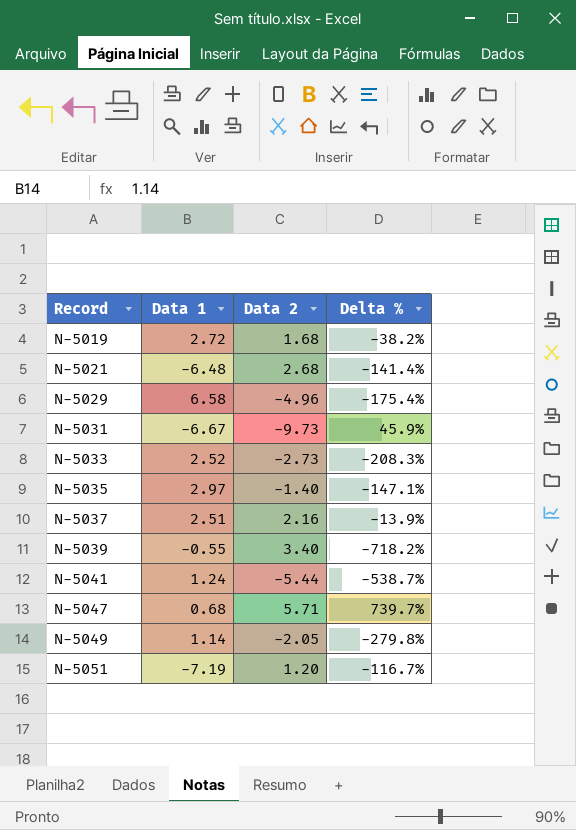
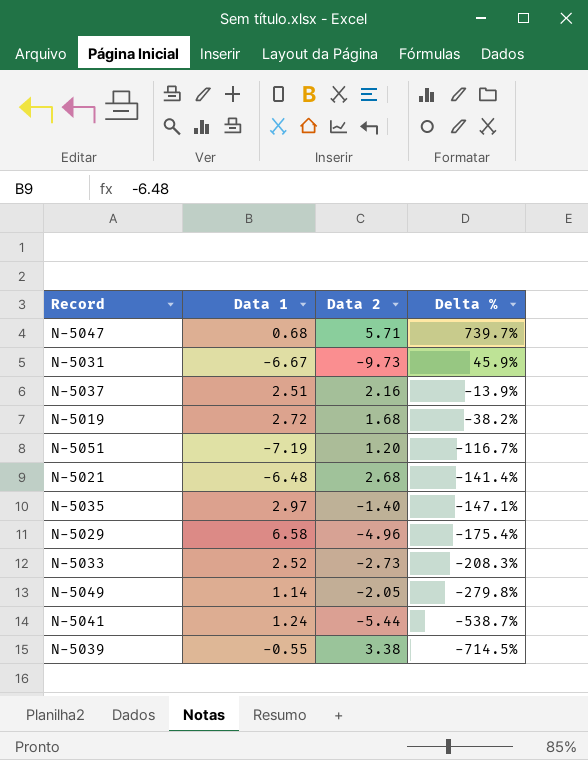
row order: Record ascending -> Delta % descending
N-5039 | Data 2: 3.40 -> 3.38
N-5039 | Delta %: -718.2% -> -714.5%

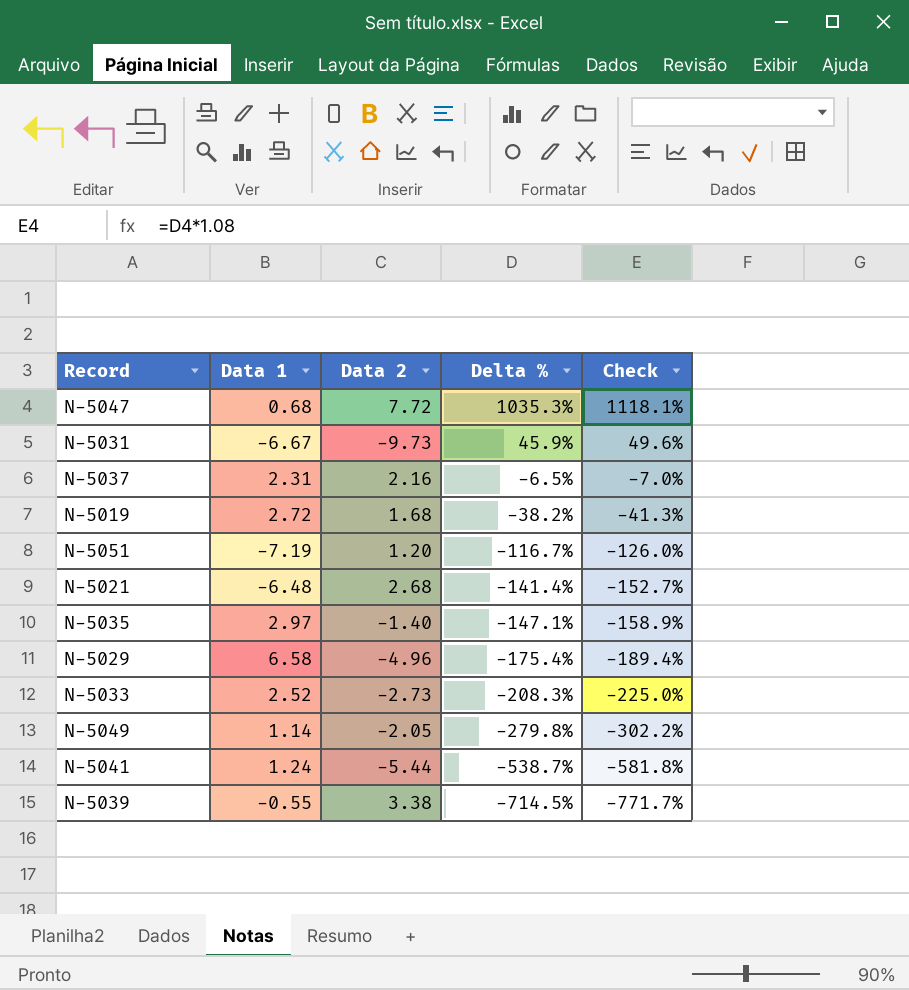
column Check | formula: none -> [Delta %] * 1.08
N-5047 | Data 2: 5.71 -> 7.72
N-5047 | Delta %: 739.7% -> 1035.3%
N-5037 | Data 1: 2.51 -> 2.31
N-5037 | Delta %: -13.9% -> -6.5%

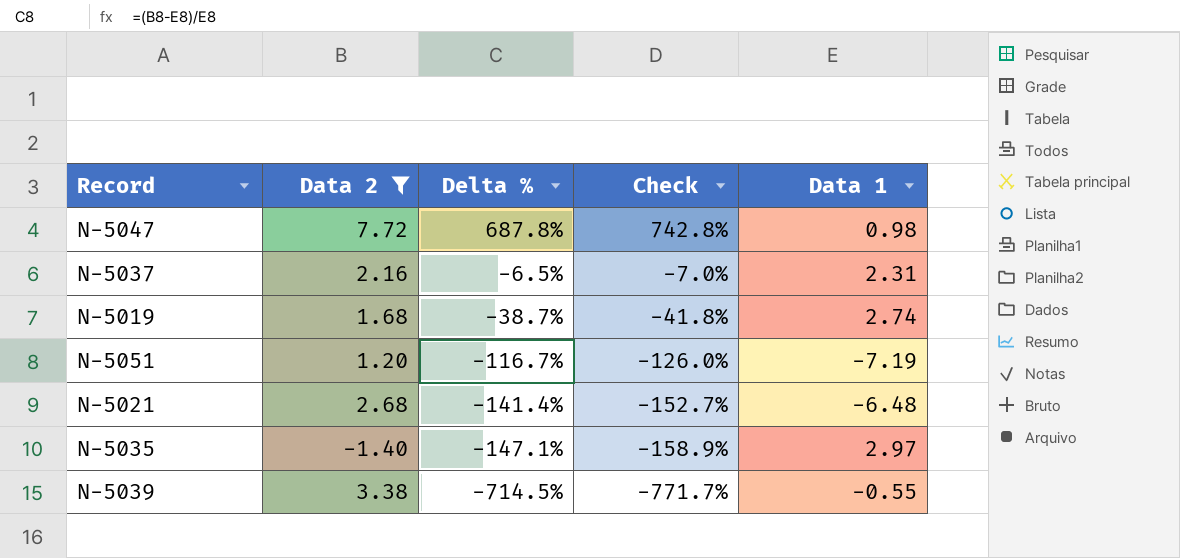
filter: none -> Data 2 >= -1.40
column Data 1 | position: 2 -> 5
N-5047 | Delta %: 1035.3% -> 687.8%
N-5047 | Check: 1118.1% -> 742.8%
N-5047 | Data 1: 0.68 -> 0.98
N-5019 | Delta %: -38.2% -> -38.7%
N-5019 | Check: -41.3% -> -41.8%
N-5019 | Data 1: 2.72 -> 2.74

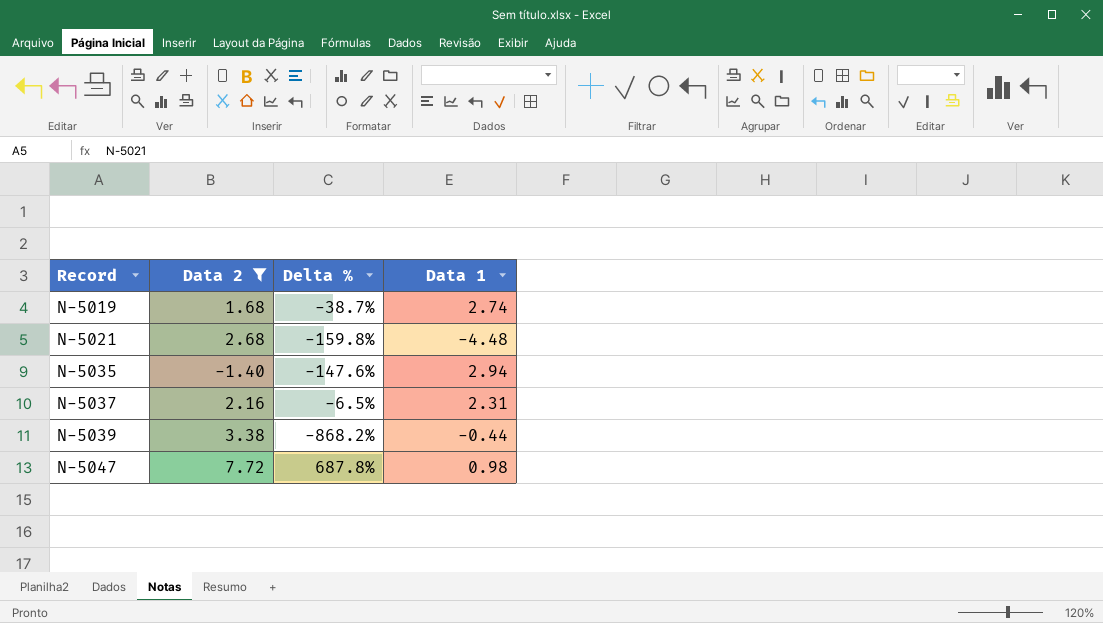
row order: Delta % descending -> Record ascending
column Check | formula: [Delta %] * 1.08 -> none
row N-5051: 1.20 | -116.7% | -126.0% | -7.19 -> none
N-5021 | Delta %: -141.4% -> -159.8%
N-5021 | Data 1: -6.48 -> -4.48
N-5035 | Delta %: -147.1% -> -147.6%
N-5035 | Data 1: 2.97 -> 2.94
N-5039 | Delta %: -714.5% -> -868.2%
N-5039 | Data 1: -0.55 -> -0.44

